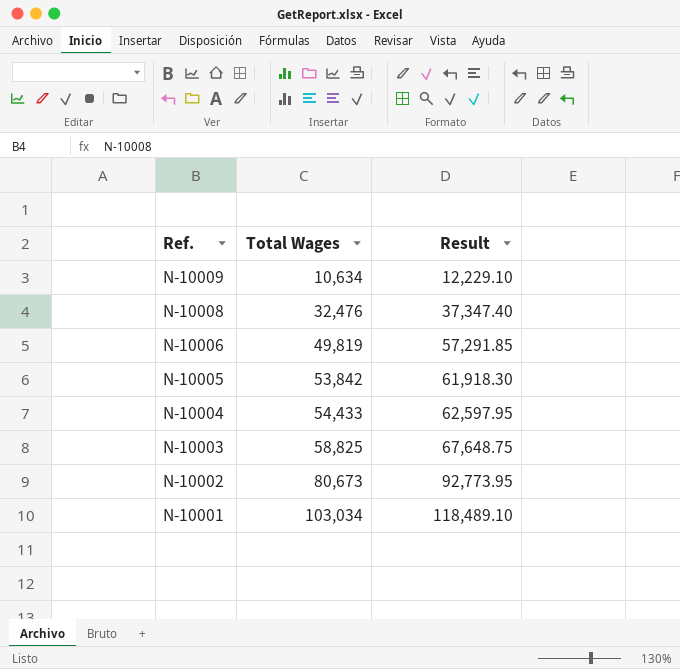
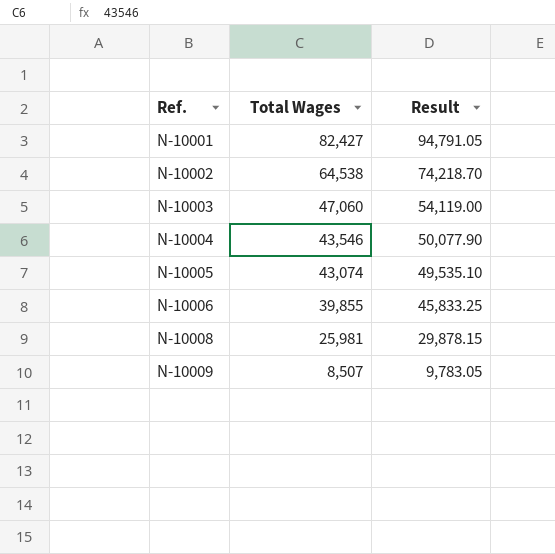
row order: Ref. descending -> Ref. ascending
N-10001 | Total Wages: 103,034 -> 82,427
N-10001 | Result: 118,489.10 -> 94,791.05
N-10002 | Total Wages: 80,673 -> 64,538
N-10002 | Result: 92,773.95 -> 74,218.70
N-10003 | Total Wages: 58,825 -> 47,060
N-10003 | Result: 67,648.75 -> 54,119.00
N-10004 | Total Wages: 54,433 -> 43,546
N-10004 | Result: 62,597.95 -> 50,077.90
N-10005 | Total Wages: 53,842 -> 43,074
N-10005 | Result: 61,918.30 -> 49,535.10
N-10006 | Total Wages: 49,819 -> 39,855
N-10006 | Result: 57,291.85 -> 45,833.25
N-10008 | Total Wages: 32,476 -> 25,981
N-10008 | Result: 37,347.40 -> 29,878.15
N-10009 | Total Wages: 10,634 -> 8,507
N-10009 | Result: 12,229.10 -> 9,783.05

